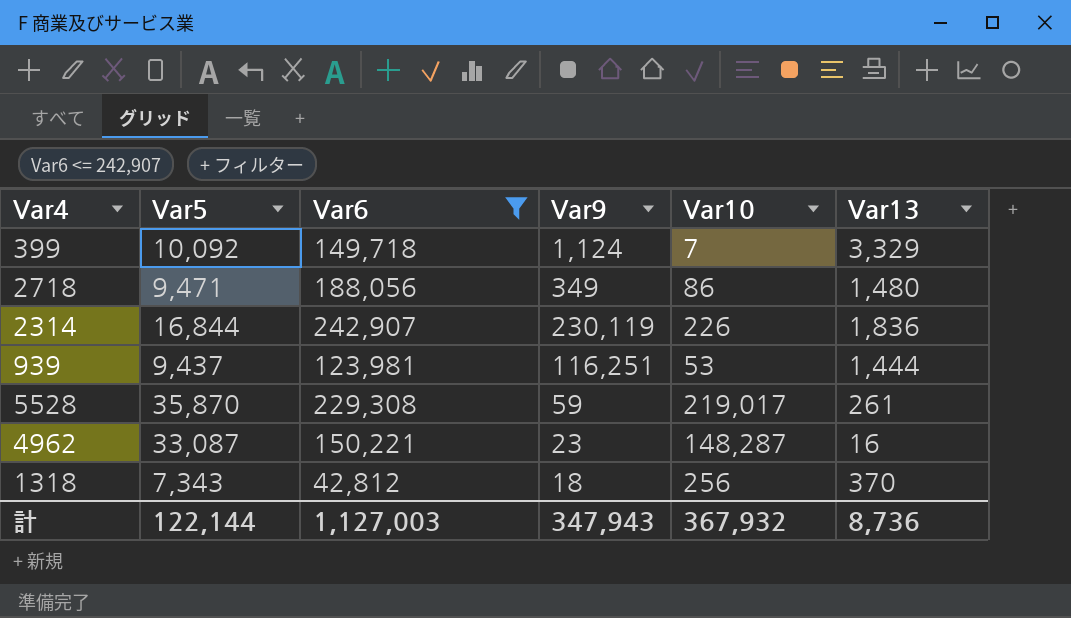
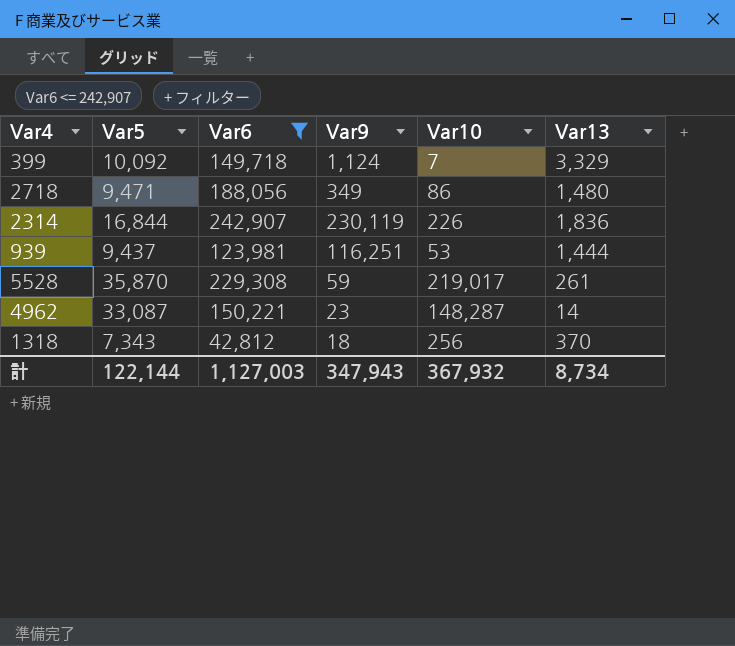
4962 | Var13: 16 -> 14
計 | Var13: 8,736 -> 8,734

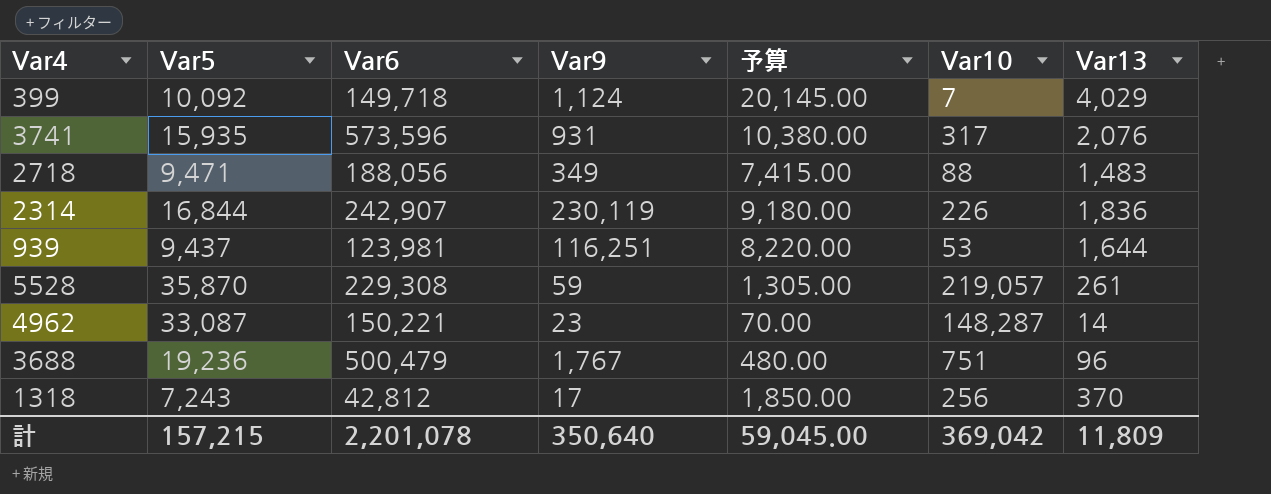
filter: Var6 <= 242,907 -> none
column 予算 | formula: none -> [Var13] * 5
399 | Var13: 3,329 -> 4,029
2718 | Var10: 86 -> 88
2718 | Var13: 1,480 -> 1,483
939 | Var13: 1,444 -> 1,644
5528 | Var10: 219,017 -> 219,057
1318 | Var5: 7,343 -> 7,243
1318 | Var9: 18 -> 17
計 | Var5: 122,144 -> 157,215
計 | Var6: 1,127,003 -> 2,201,078
計 | Var9: 347,943 -> 350,640
計 | Var10: 367,932 -> 369,042
計 | Var13: 8,734 -> 11,809

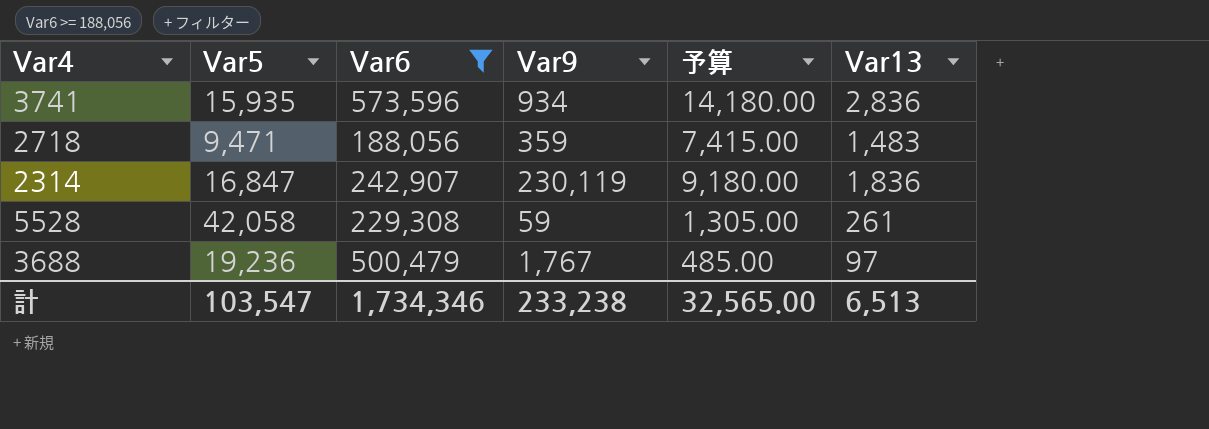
filter: none -> Var6 >= 188,056
column Var10 | position: 6 -> none
3741 | Var9: 931 -> 934
3741 | 予算: 10,380.00 -> 14,180.00
3741 | Var13: 2,076 -> 2,836
2718 | Var9: 349 -> 359
2314 | Var5: 16,844 -> 16,847
5528 | Var5: 35,870 -> 42,058
3688 | 予算: 480.00 -> 485.00
3688 | Var13: 96 -> 97
計 | Var5: 157,215 -> 103,547
計 | Var6: 2,201,078 -> 1,734,346
計 | Var9: 350,640 -> 233,238
計 | 予算: 59,045.00 -> 32,565.00
計 | Var13: 11,809 -> 6,513

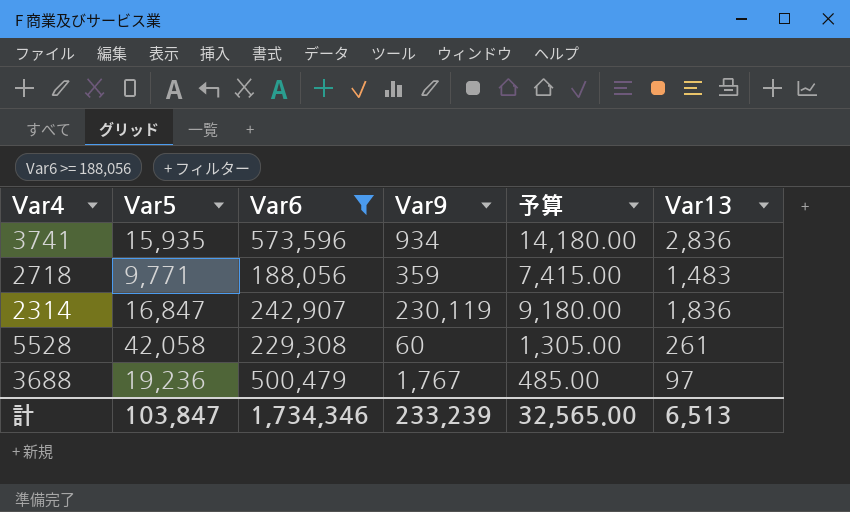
2718 | Var5: 9,471 -> 9,771
5528 | Var9: 59 -> 60
計 | Var5: 103,547 -> 103,847
計 | Var9: 233,238 -> 233,239

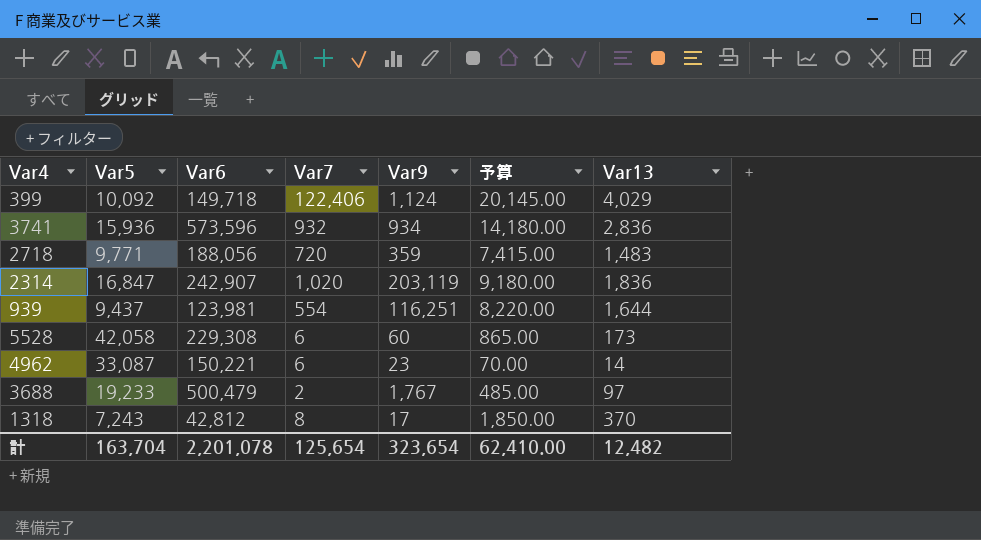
filter: Var6 >= 188,056 -> none
column Var7 | position: none -> 4
3741 | Var5: 15,935 -> 15,936
2314 | Var9: 230,119 -> 203,119
5528 | 予算: 1,305.00 -> 865.00
5528 | Var13: 261 -> 173
3688 | Var5: 19,236 -> 19,233
計 | Var5: 103,847 -> 163,704
計 | Var6: 1,734,346 -> 2,201,078
計 | Var9: 233,239 -> 323,654
計 | 予算: 32,565.00 -> 62,410.00
計 | Var13: 6,513 -> 12,482

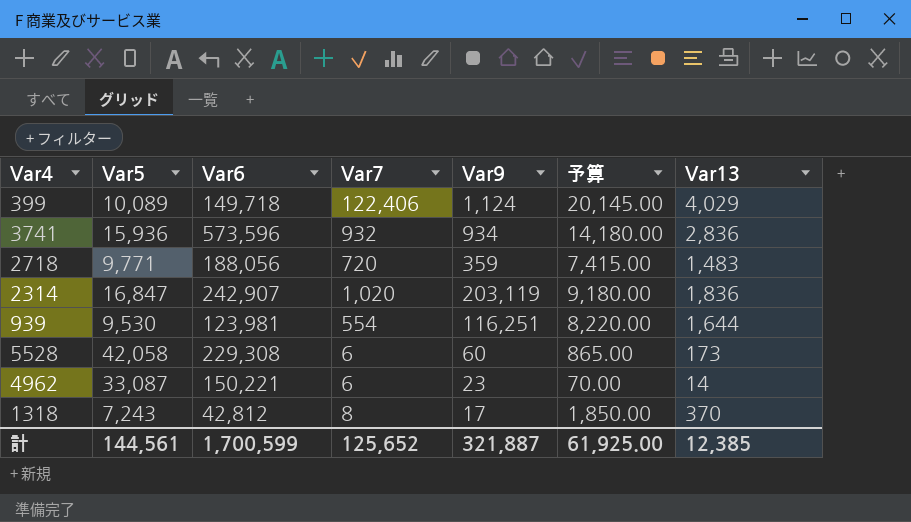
row 3688: 19,233 | 500,479 | 2 | 1,767 | 485.00 | 97 -> none
399 | Var5: 10,092 -> 10,089
939 | Var5: 9,437 -> 9,530
計 | Var5: 163,704 -> 144,561
計 | Var6: 2,201,078 -> 1,700,599
計 | Var7: 125,654 -> 125,652
計 | Var9: 323,654 -> 321,887
計 | 予算: 62,410.00 -> 61,925.00
計 | Var13: 12,482 -> 12,385

